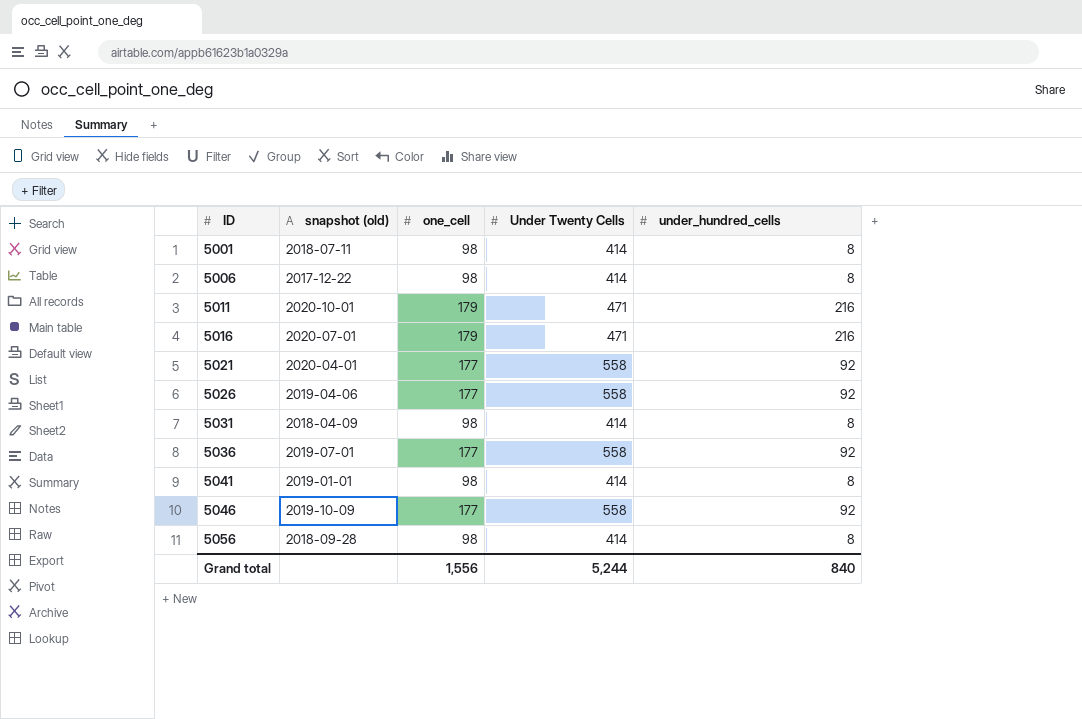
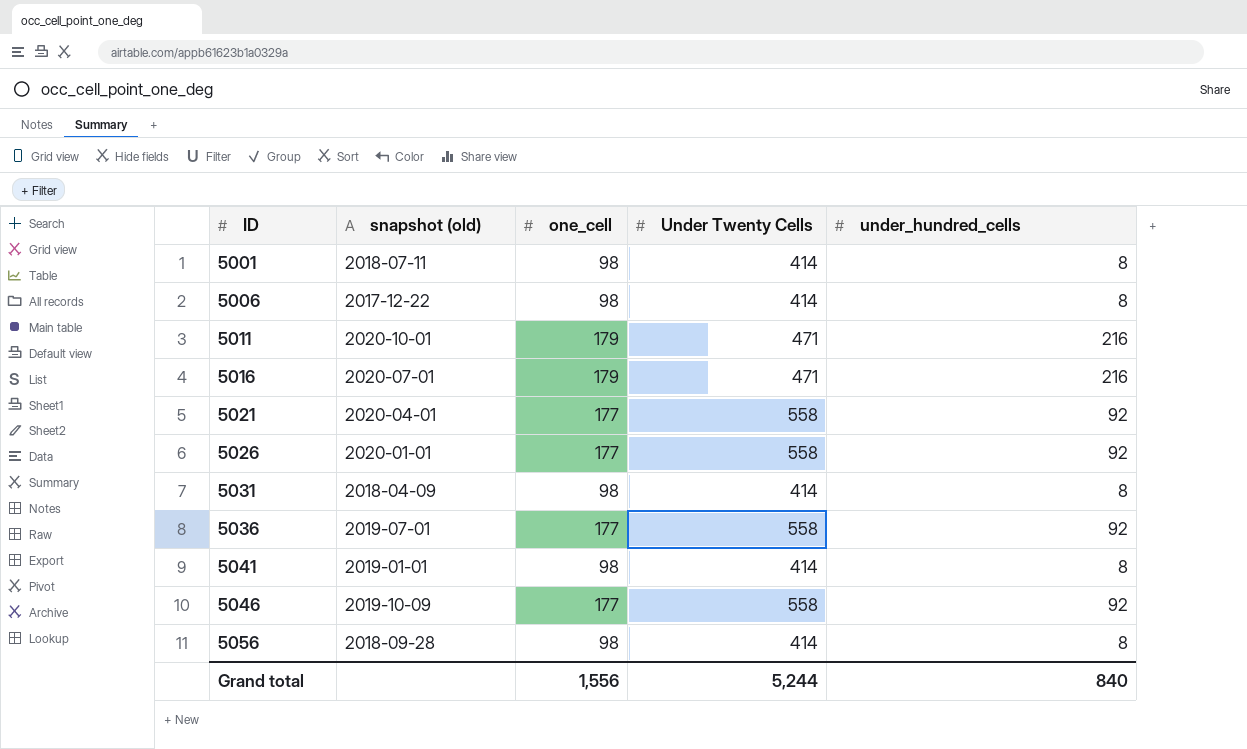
5026 | snapshot (old): 2019-04-06 -> 2020-01-01

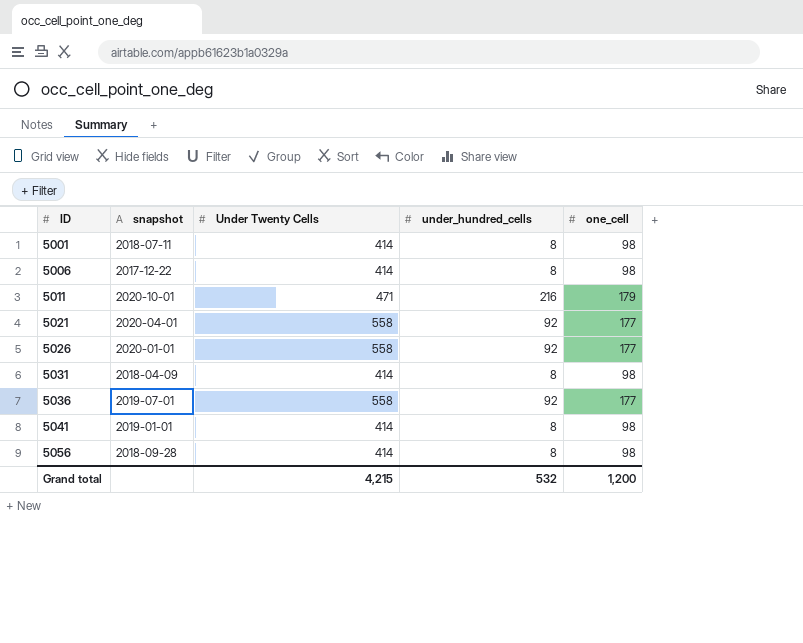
column name: snapshot (old) -> snapshot
column one_cell | position: 3 -> 5
row 5016: 2020-07-01 | 179 | 471 | 216 -> none
row 5046: 2019-10-09 | 177 | 558 | 92 -> none
Grand total | Under Twenty Cells: 5,244 -> 4,215
Grand total | under_hundred_cells: 840 -> 532
Grand total | one_cell: 1,556 -> 1,200

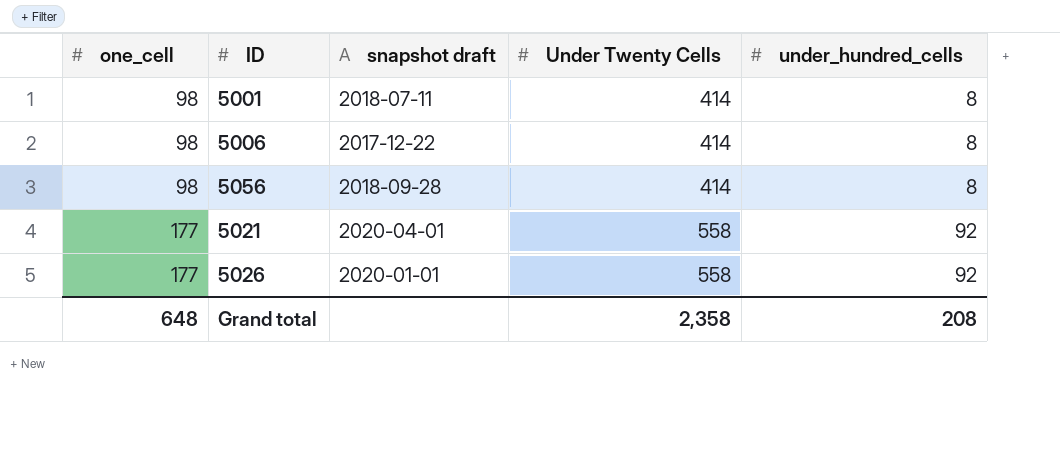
row order: ID ascending -> one_cell ascending
column one_cell | position: 5 -> 1
column name: snapshot -> snapshot draft
row 5011: 2020-10-01 | 471 | 216 | 179 -> none
row 5031: 2018-04-09 | 414 | 8 | 98 -> none
row 5036: 2019-07-01 | 558 | 92 | 177 -> none
row 5041: 2019-01-01 | 414 | 8 | 98 -> none
Grand total | one_cell: 1,200 -> 648
Grand total | Under Twenty Cells: 4,215 -> 2,358
Grand total | under_hundred_cells: 532 -> 208

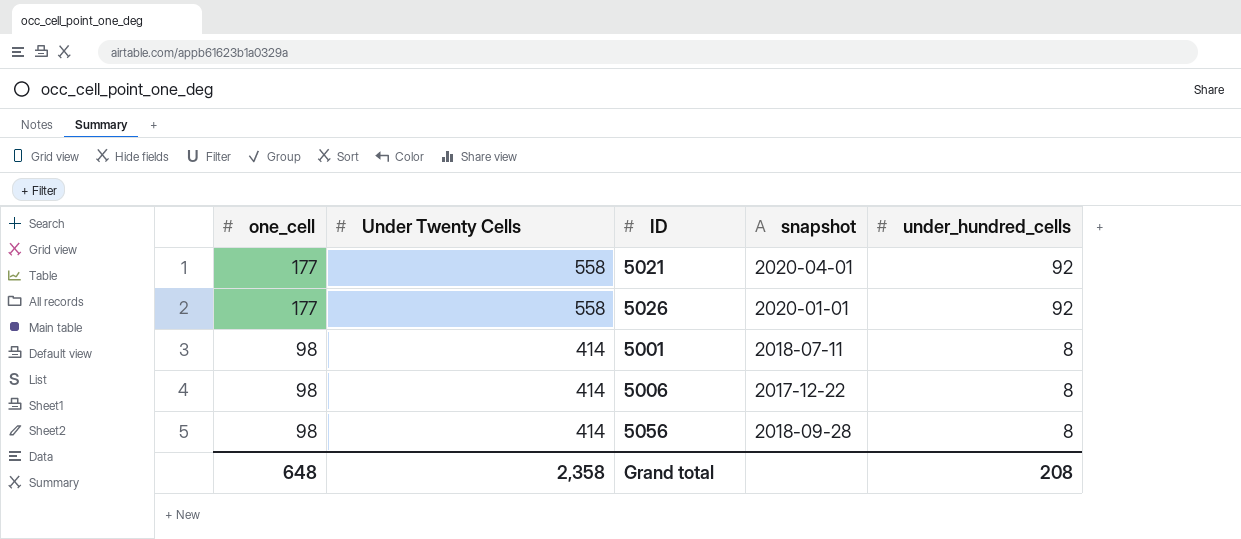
row order: one_cell ascending -> one_cell descending
column Under Twenty Cells | position: 4 -> 2
column name: snapshot draft -> snapshot

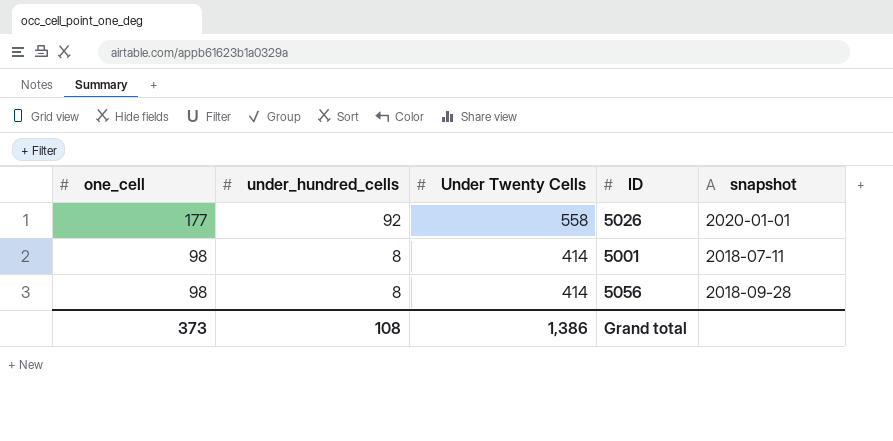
column under_hundred_cells | position: 5 -> 2
row 5021: 177 | 558 | 2020-04-01 | 92 -> none
row 5006: 98 | 414 | 2017-12-22 | 8 -> none
Grand total | one_cell: 648 -> 373
Grand total | under_hundred_cells: 208 -> 108
Grand total | Under Twenty Cells: 2,358 -> 1,386

